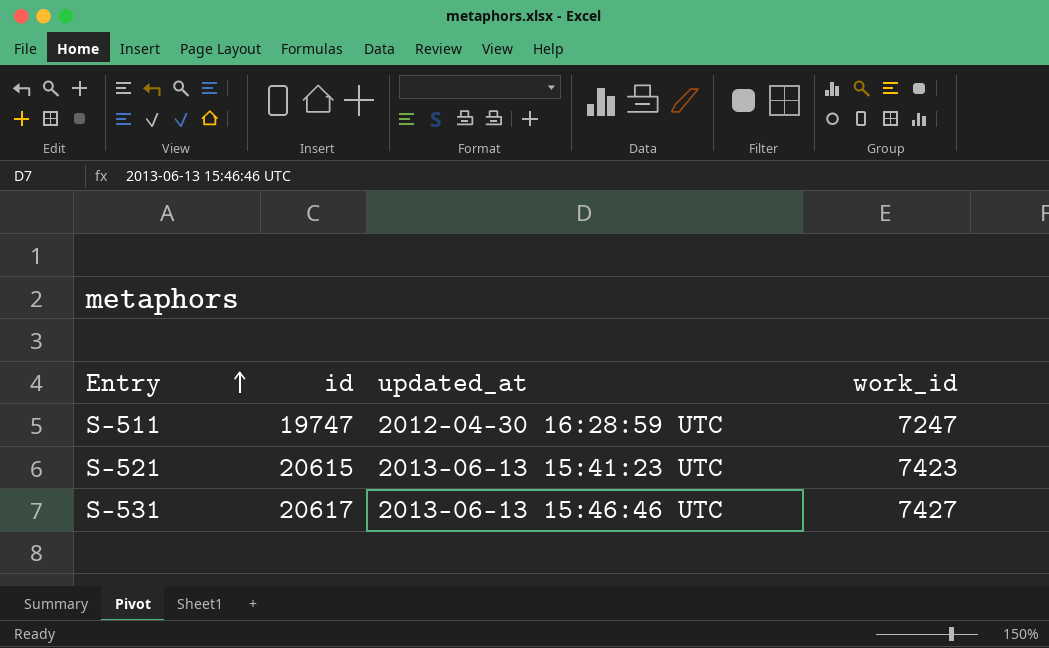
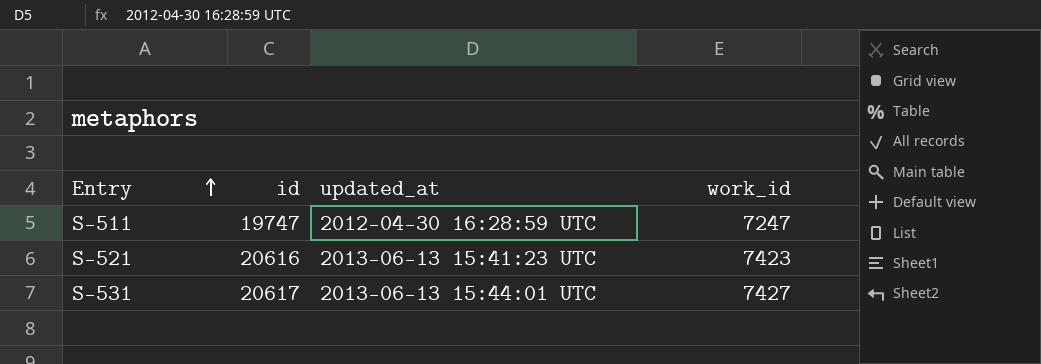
S-521 | id: 20615 -> 20616
S-531 | updated_at: 2013-06-13 15:46:46 UTC -> 2013-06-13 15:44:01 UTC

